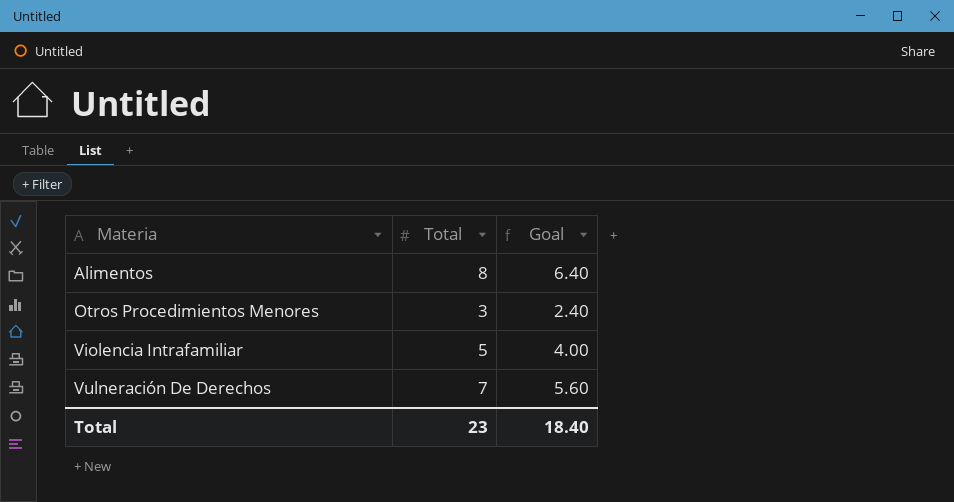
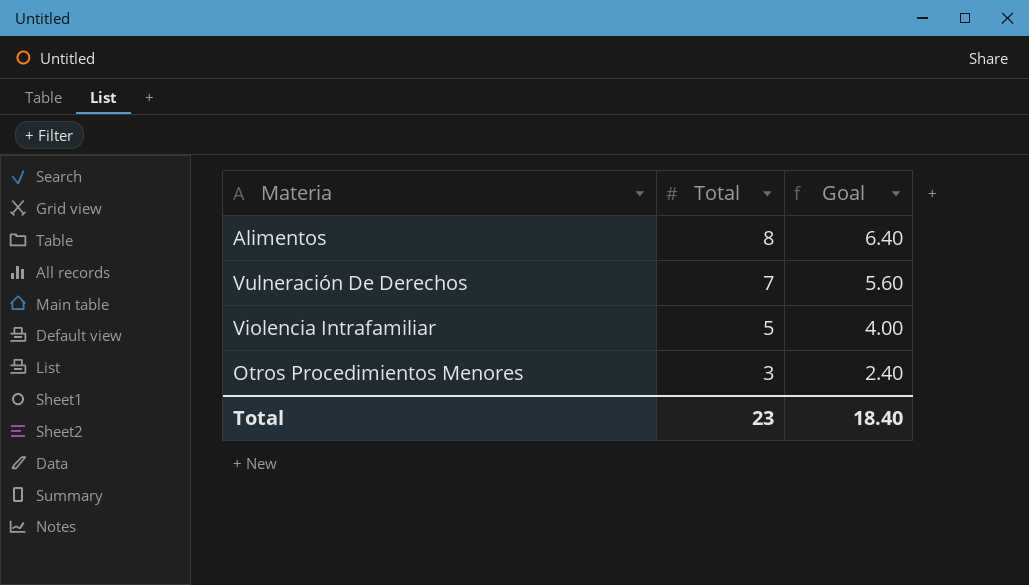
row order: Materia ascending -> Total descending

